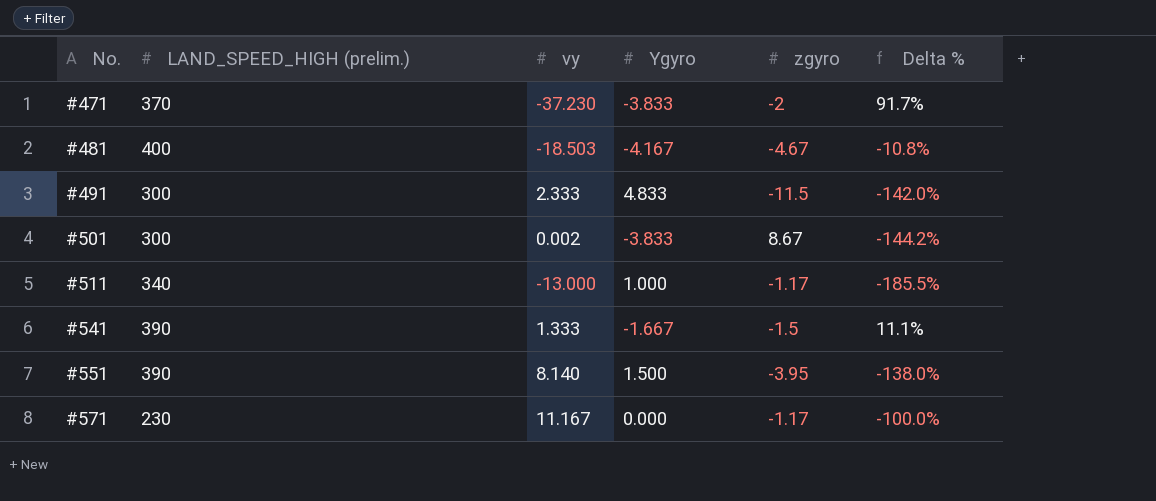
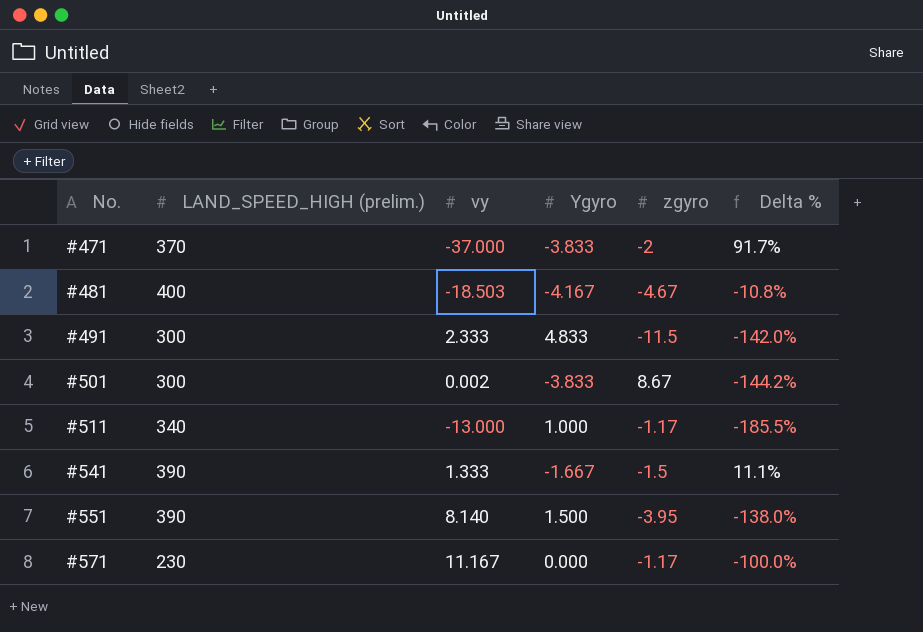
#471 | vy: -37.230 -> -37.000

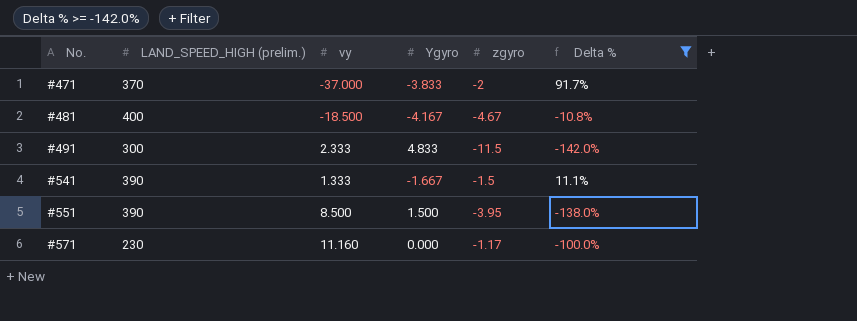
filter: none -> Delta % >= -142.0%
#481 | vy: -18.503 -> -18.500
#551 | vy: 8.140 -> 8.500
#571 | vy: 11.167 -> 11.160

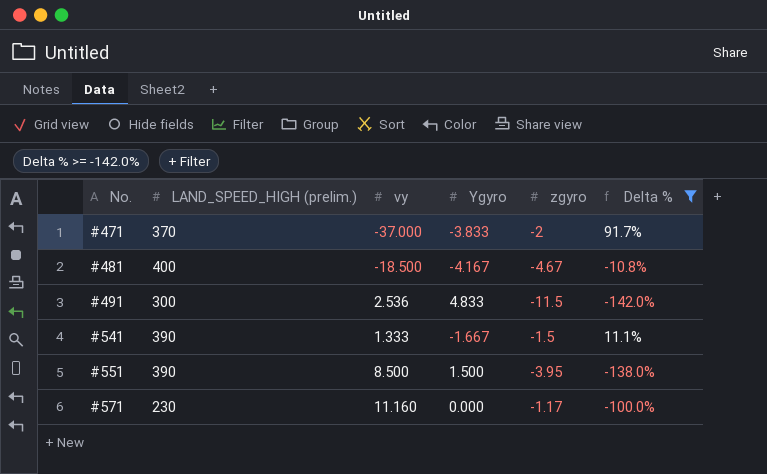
#491 | vy: 2.333 -> 2.536

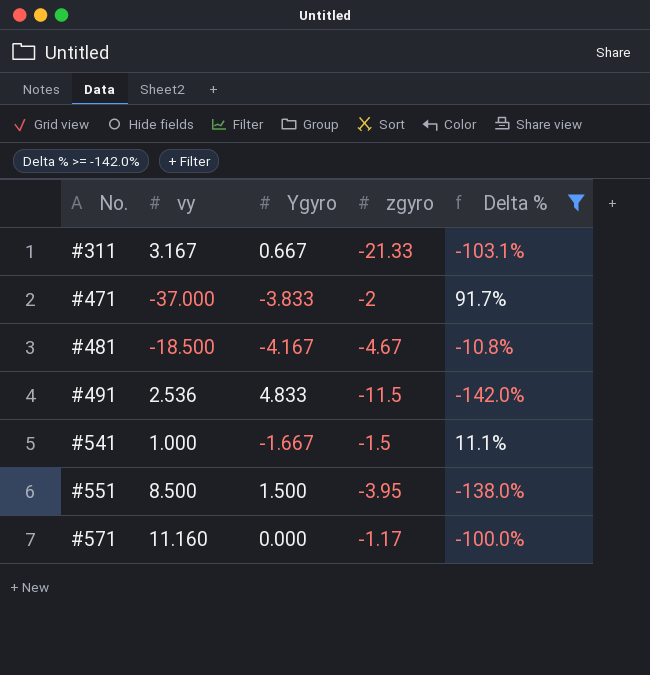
column LAND_SPEED_HIGH (prelim.) | position: 2 -> none
row #311: none -> 3.167 | 0.667 | -21.33 | -103.1%
#541 | vy: 1.333 -> 1.000

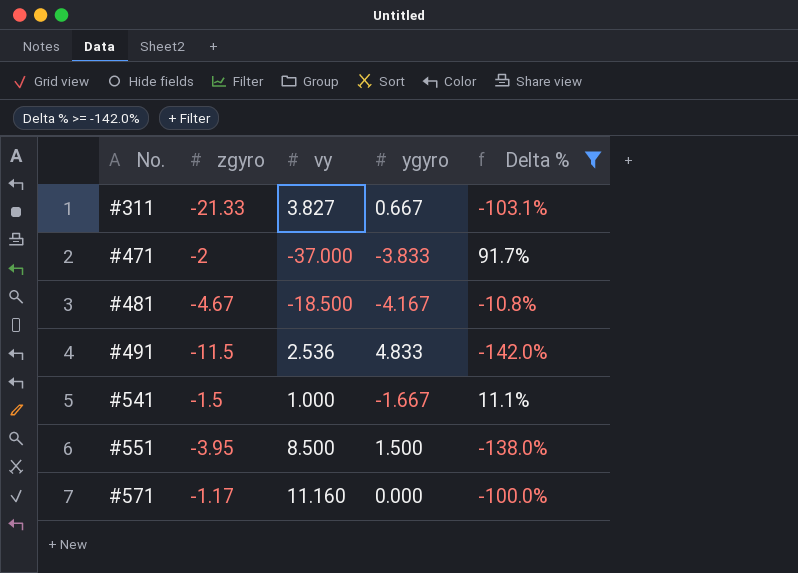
column zgyro | position: 4 -> 2
column name: Ygyro -> ygyro
#311 | vy: 3.167 -> 3.827

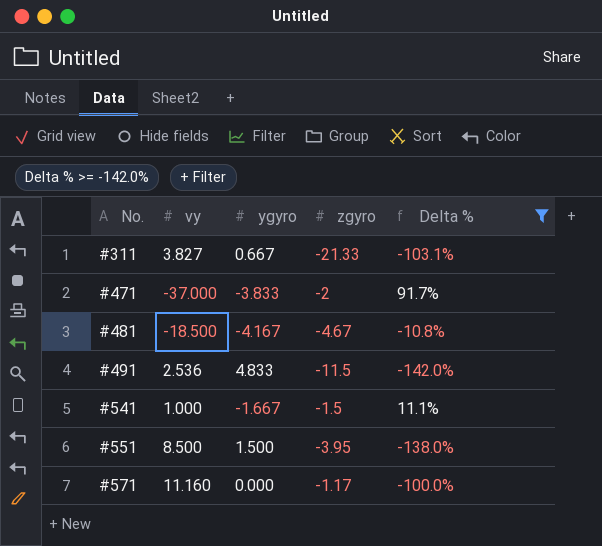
column zgyro | position: 2 -> 4

